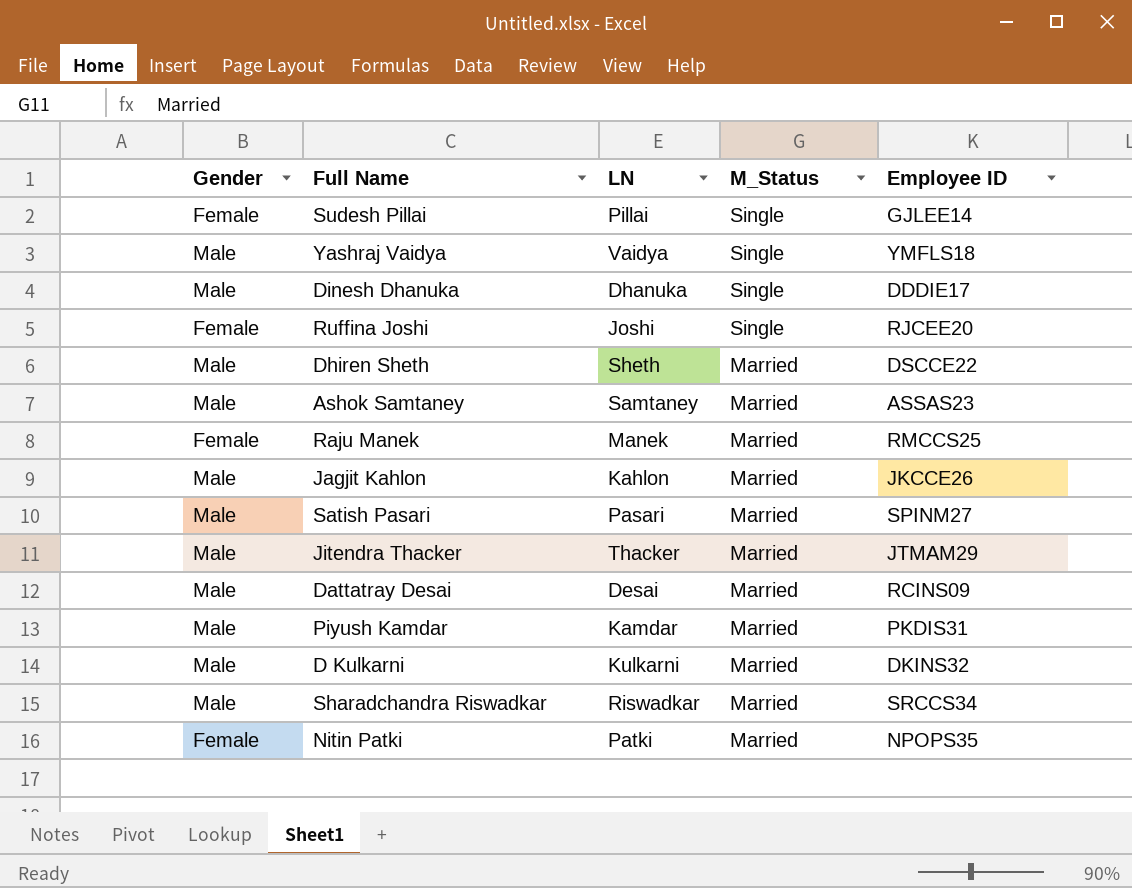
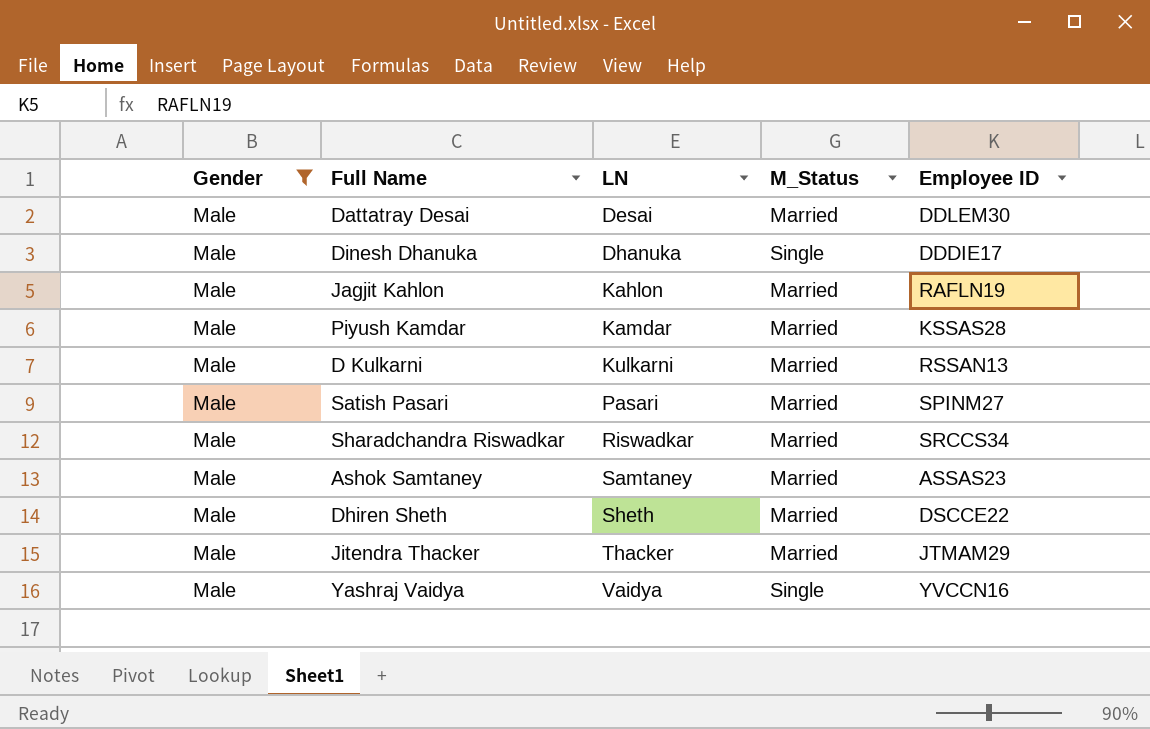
filter: none -> Gender = Male
row order: M_Status descending -> LN ascending
Dattatray Desai | Employee ID: RCINS09 -> DDLEM30
Jagjit Kahlon | Employee ID: JKCCE26 -> RAFLN19
Piyush Kamdar | Employee ID: PKDIS31 -> KSSAS28
D Kulkarni | Employee ID: DKINS32 -> RSSAN13
Yashraj Vaidya | Employee ID: YMFLS18 -> YVCCN16

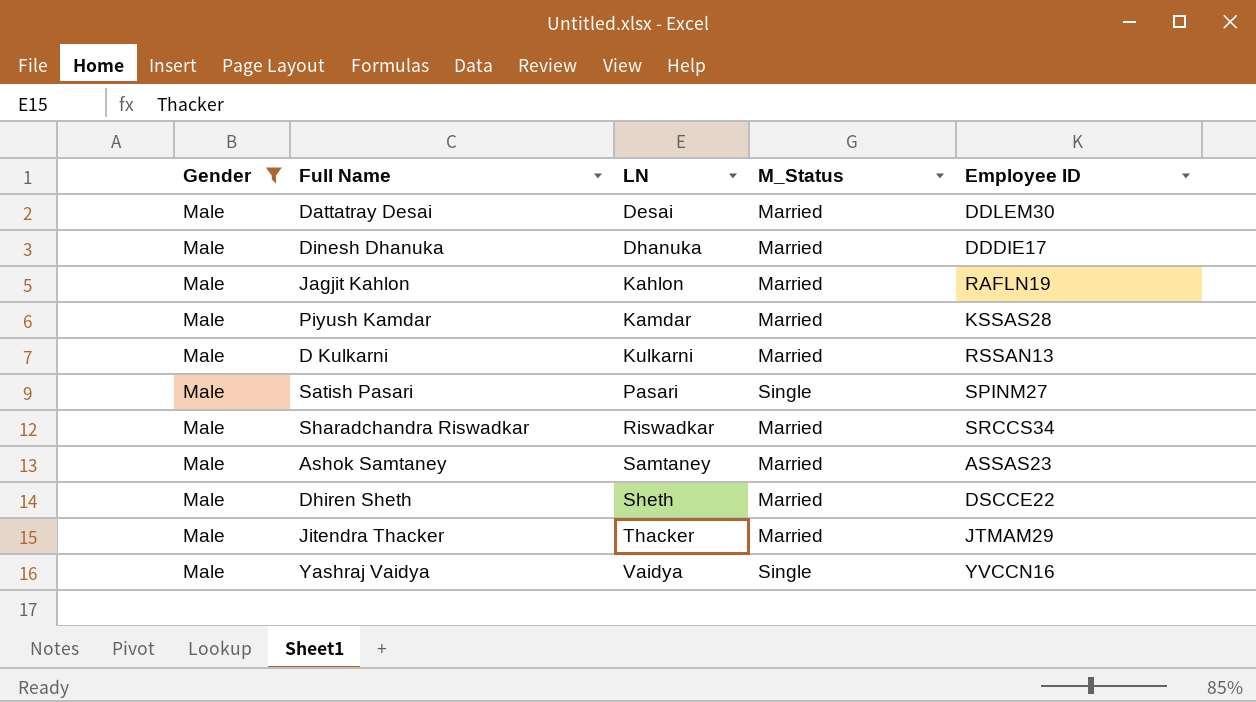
Dinesh Dhanuka | M_Status: Single -> Married
Satish Pasari | M_Status: Married -> Single

